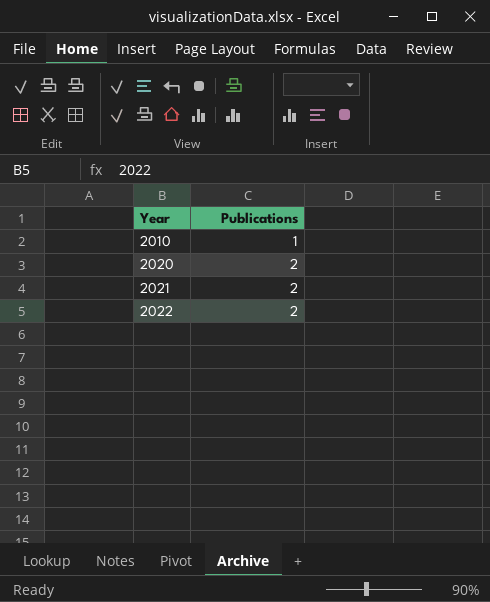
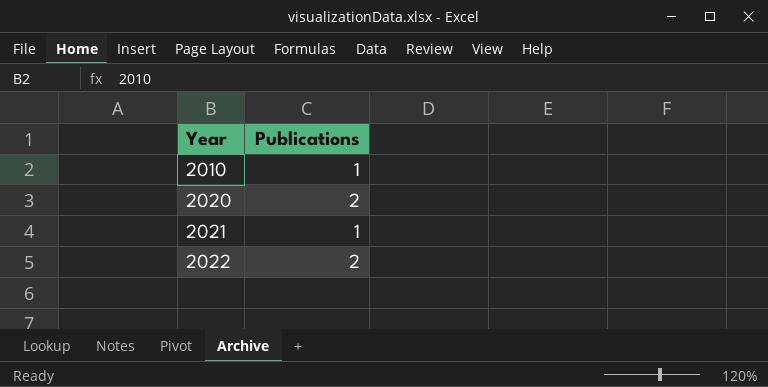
2021 | Publications: 2 -> 1

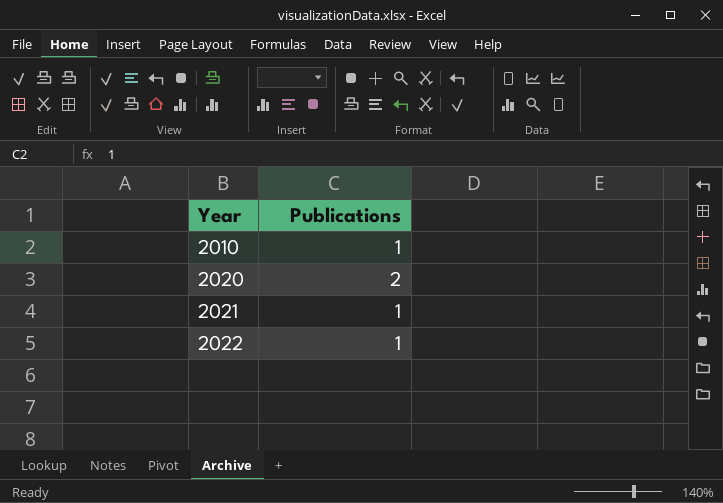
2022 | Publications: 2 -> 1

